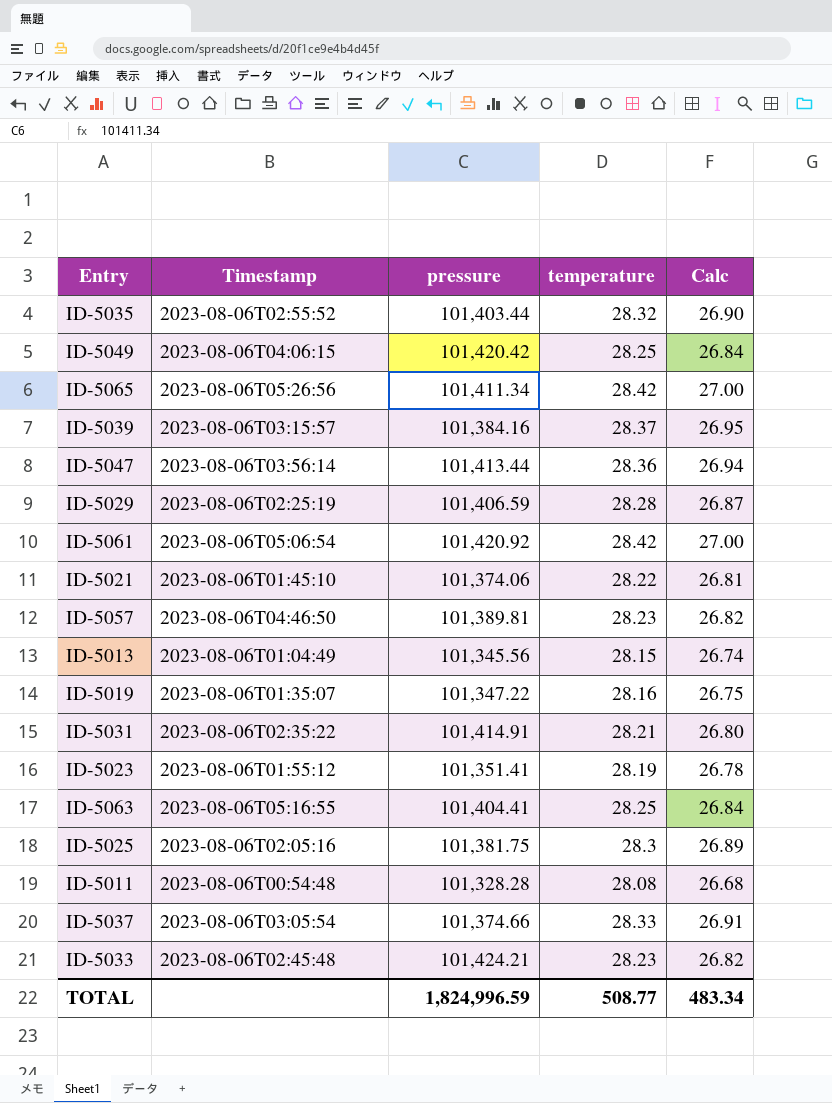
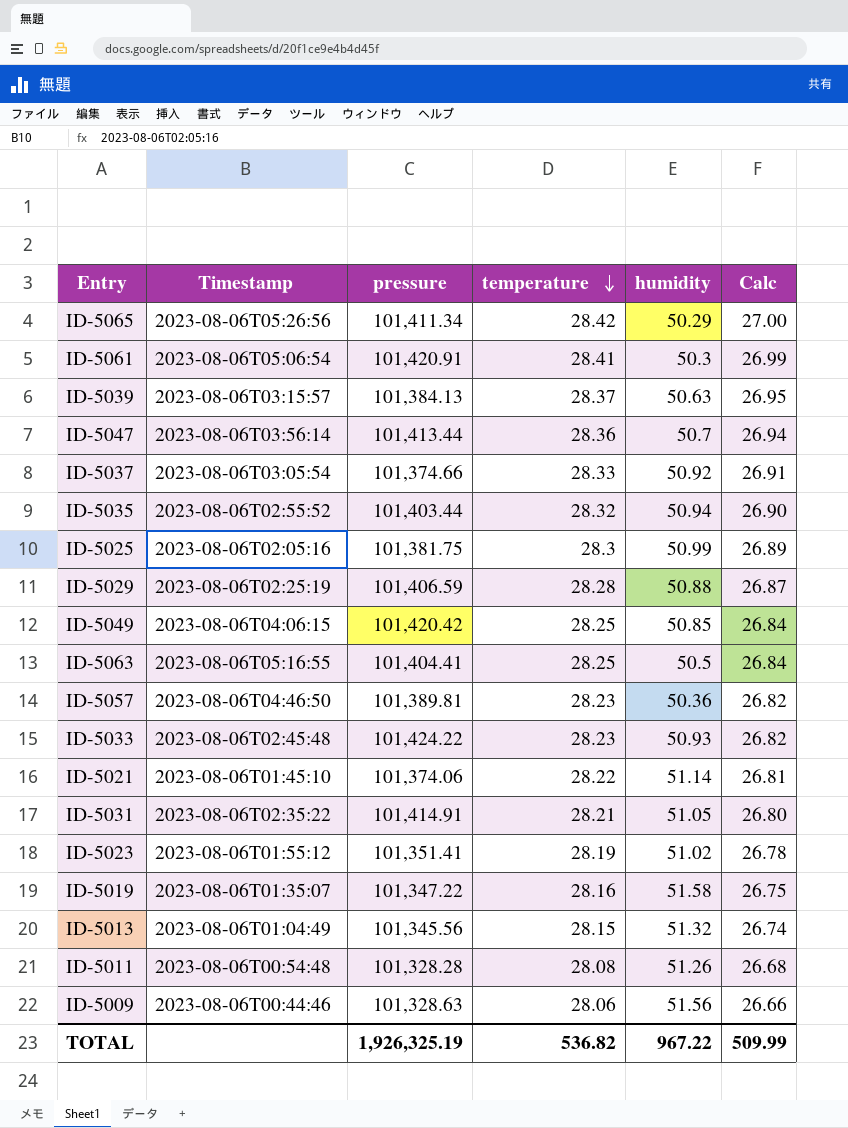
row order: none -> temperature descending
column humidity | position: none -> 5
ID-5061 | pressure: 101,420.92 -> 101,420.91
ID-5061 | temperature: 28.42 -> 28.41
ID-5061 | Calc: 27.00 -> 26.99
ID-5039 | pressure: 101,384.16 -> 101,384.13
ID-5033 | pressure: 101,424.21 -> 101,424.22
row ID-5009: none -> 2023-08-06T00:44:46 | 101,328.63 | 28.06 | 51.56 | 26.66
TOTAL | pressure: 1,824,996.59 -> 1,926,325.19
TOTAL | temperature: 508.77 -> 536.82
TOTAL | Calc: 483.34 -> 509.99

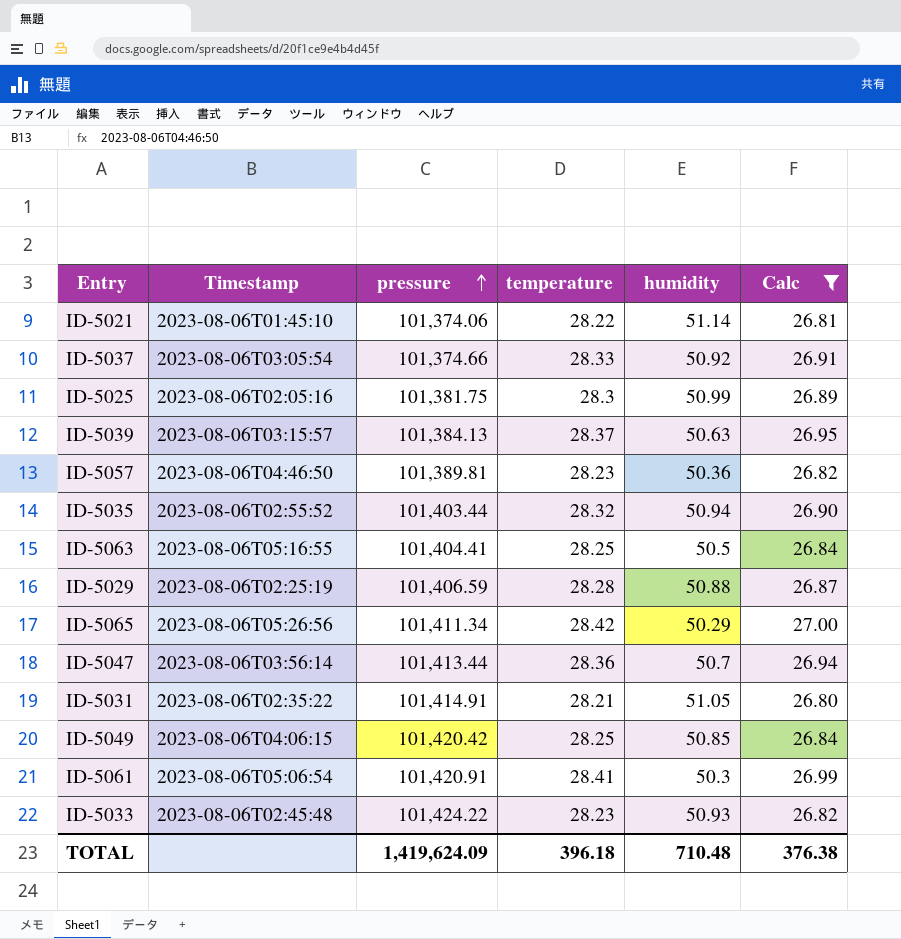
filter: none -> Calc >= 26.80
row order: temperature descending -> pressure ascending
TOTAL | pressure: 1,926,325.19 -> 1,419,624.09
TOTAL | temperature: 536.82 -> 396.18
TOTAL | humidity: 967.22 -> 710.48
TOTAL | Calc: 509.99 -> 376.38

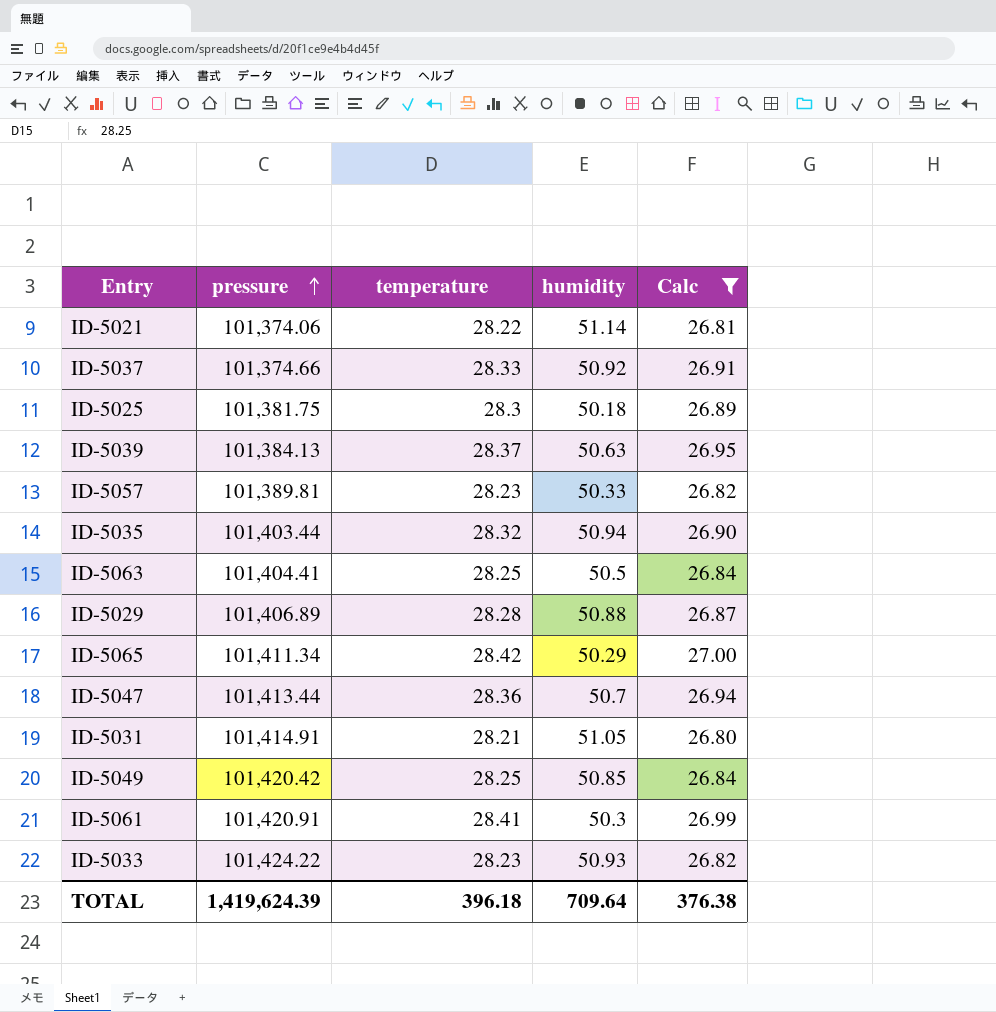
column Timestamp | position: 2 -> none
ID-5025 | humidity: 50.99 -> 50.18
ID-5057 | humidity: 50.36 -> 50.33
ID-5029 | pressure: 101,406.59 -> 101,406.89
TOTAL | pressure: 1,419,624.09 -> 1,419,624.39
TOTAL | humidity: 710.48 -> 709.64

